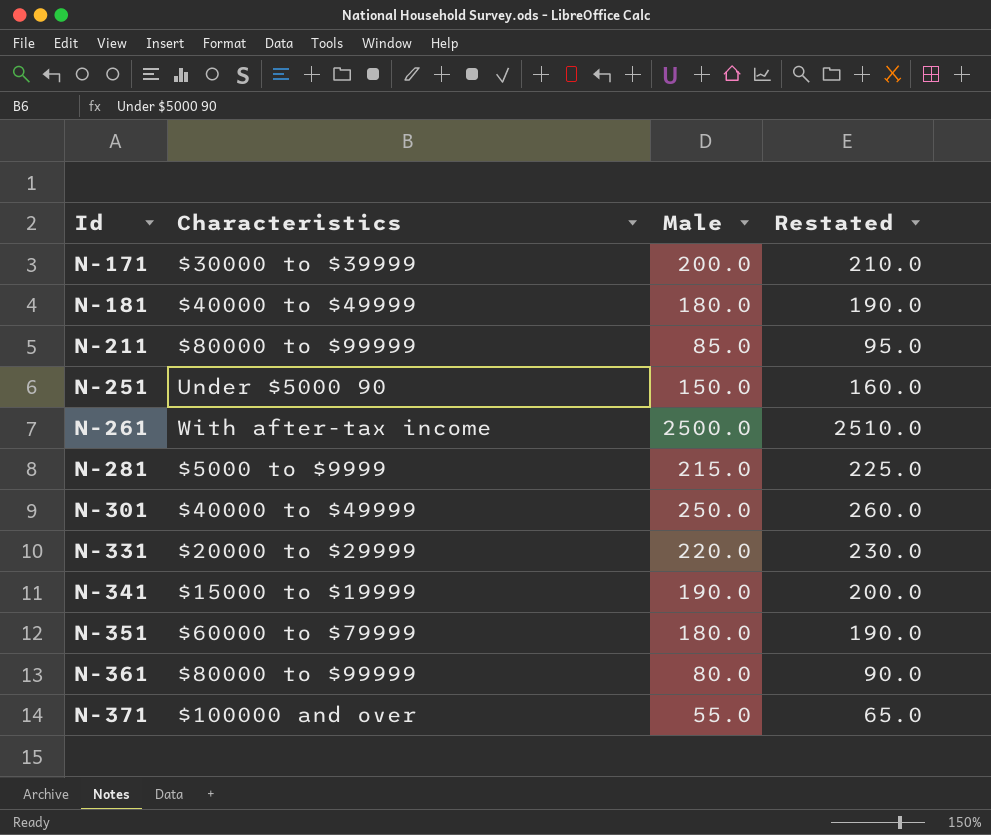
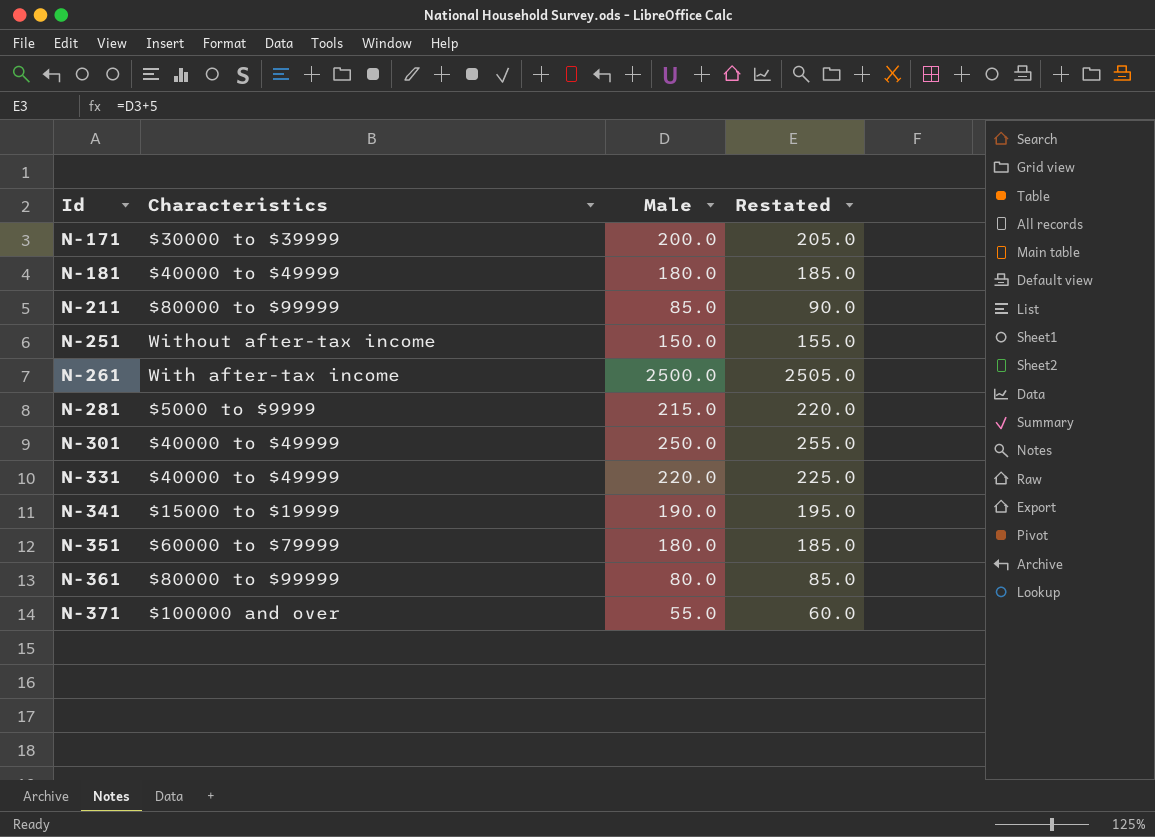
column Restated | formula: [Male] + 10 -> [Male] + 5
N-251 | Characteristics: Under $5000 90 -> Without after-tax income
N-331 | Characteristics: $20000 to $29999 -> $40000 to $49999

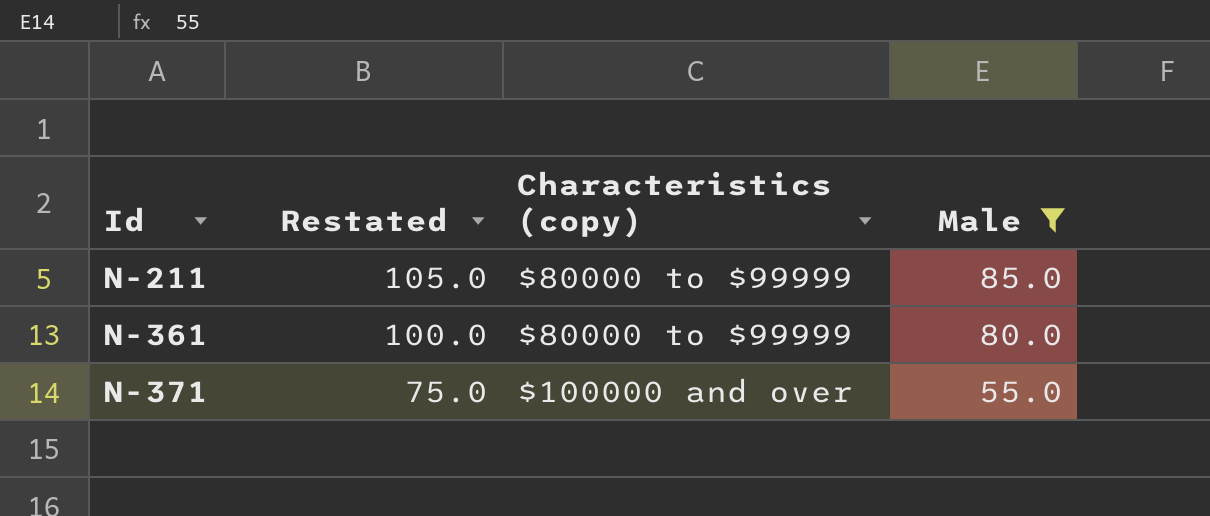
filter: none -> Male <= 85.0
column Restated | formula: [Male] + 5 -> [Male] + 20
column Restated | position: 4 -> 2
column name: Characteristics -> Characteristics (copy)

